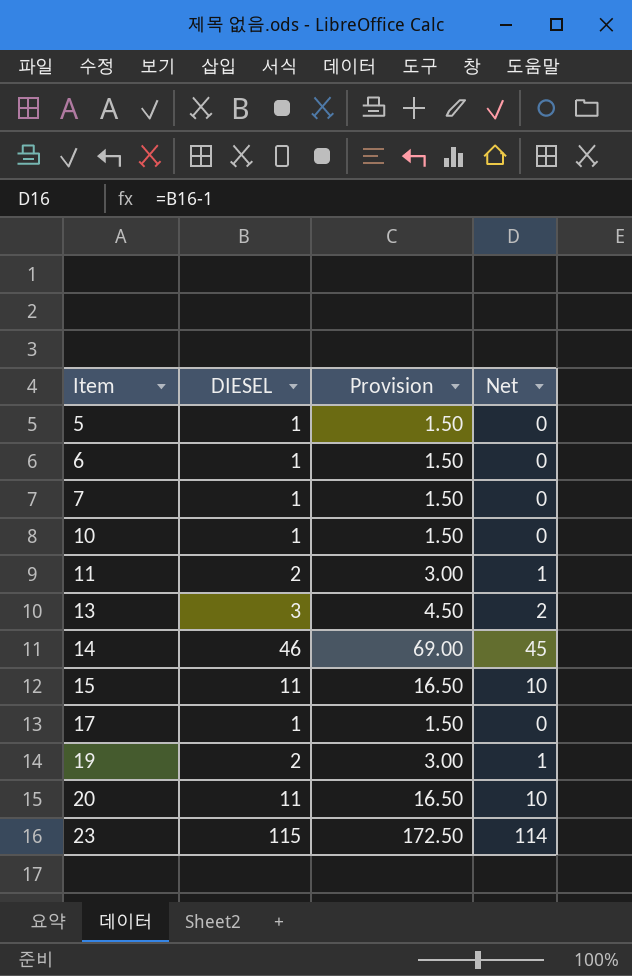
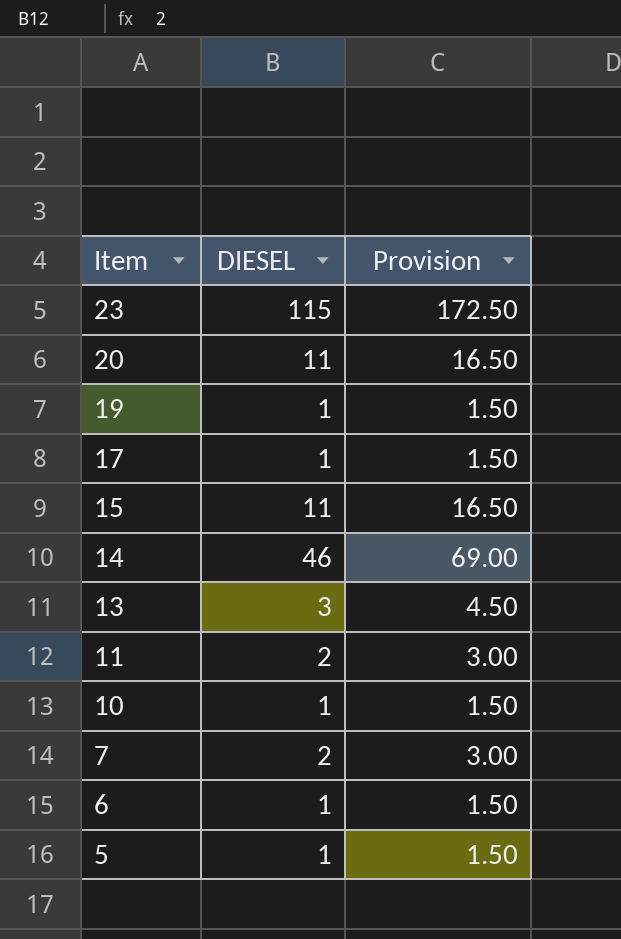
row order: Item ascending -> Item descending
column Net | formula: [DIESEL] - 1 -> none
19 | DIESEL: 2 -> 1
19 | Provision: 3.00 -> 1.50
7 | DIESEL: 1 -> 2
7 | Provision: 1.50 -> 3.00

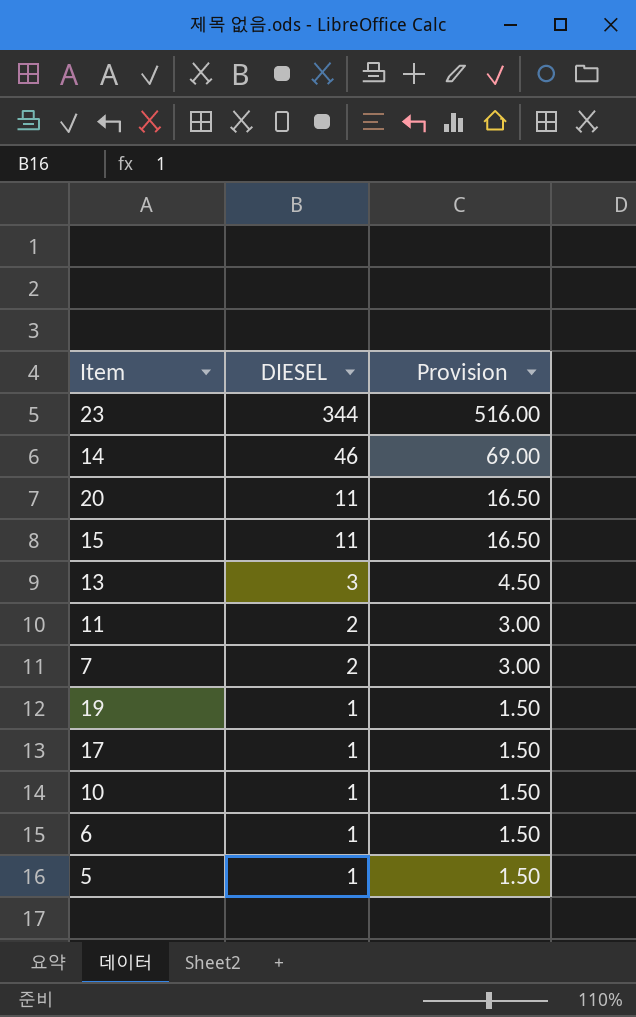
row order: Item descending -> DIESEL descending
23 | DIESEL: 115 -> 344
23 | Provision: 172.50 -> 516.00

